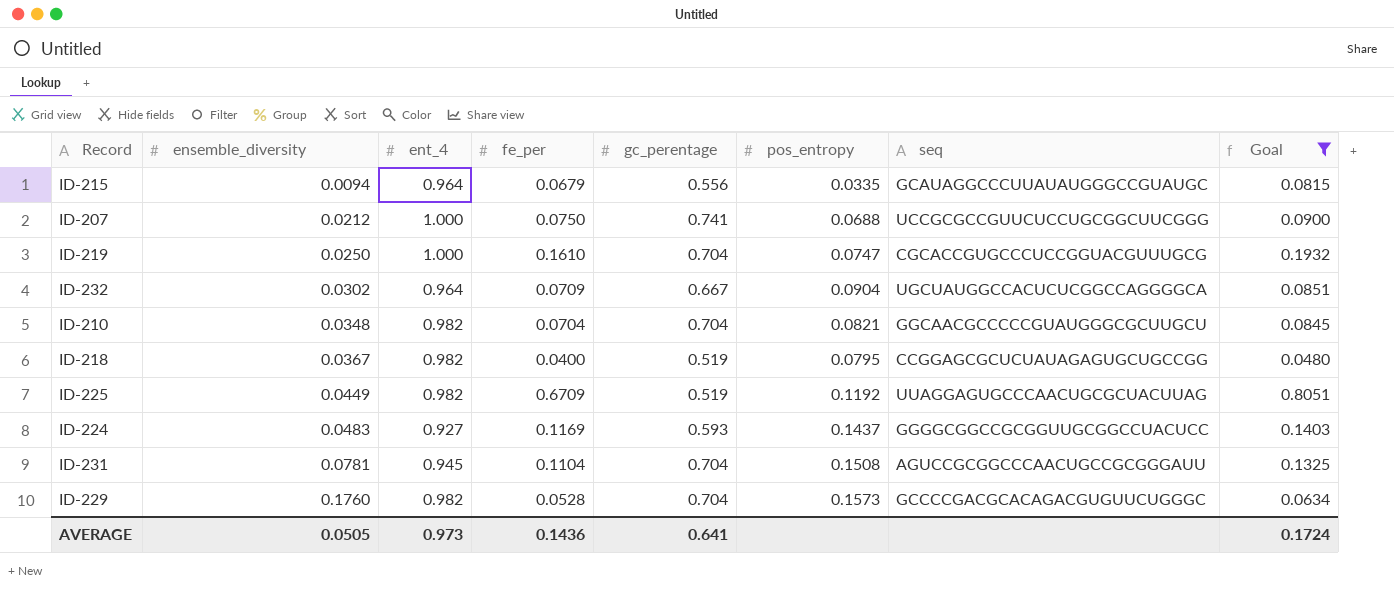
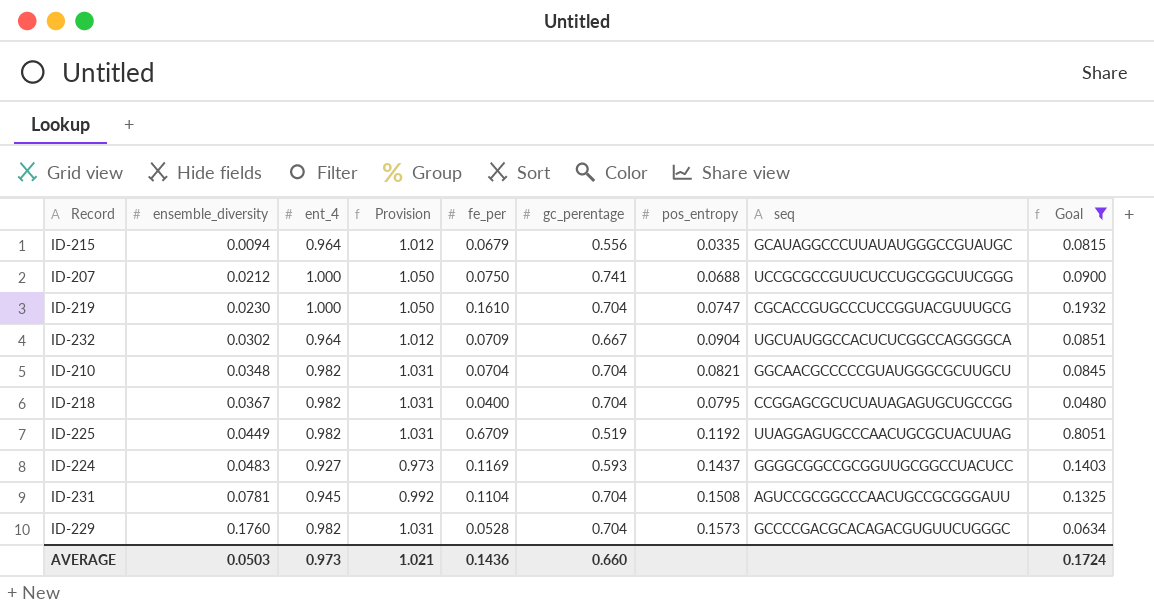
column Provision | formula: none -> [ent_4] * 1.05
ID-219 | ensemble_diversity: 0.0250 -> 0.0230
ID-218 | gc_perentage: 0.519 -> 0.704
AVERAGE | ensemble_diversity: 0.0505 -> 0.0503
AVERAGE | gc_perentage: 0.641 -> 0.660

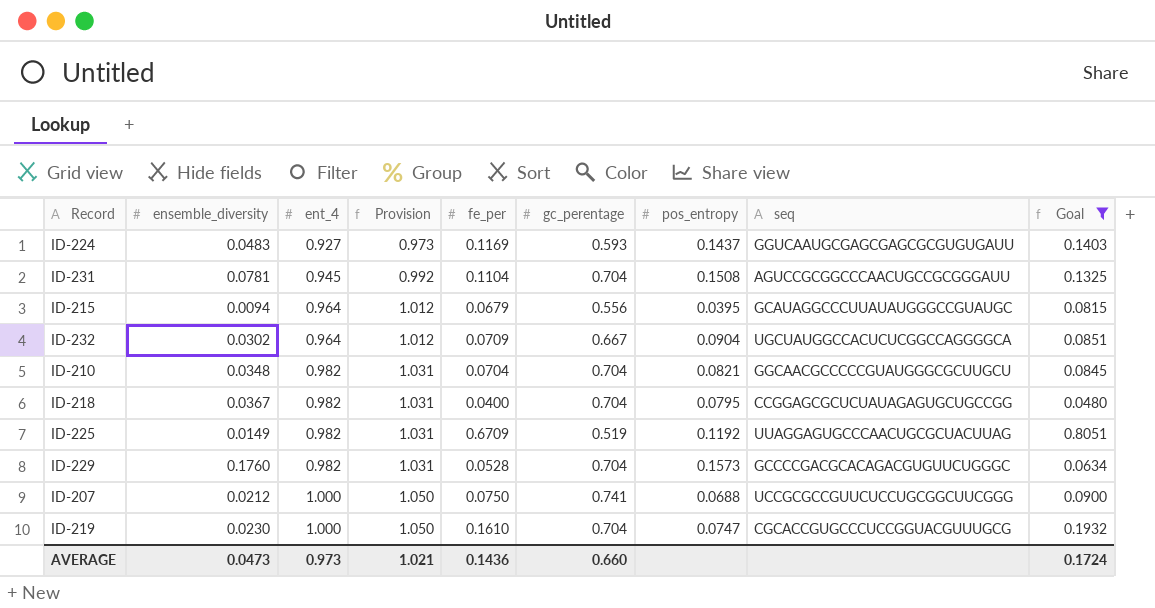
row order: ensemble_diversity ascending -> ent_4 ascending
ID-224 | seq: GGGGCGGCCGCGGUUGCGGCCUACUCC -> GGUCAAUGCGAGCGAGCGCGUGUGAUU
ID-215 | pos_entropy: 0.0335 -> 0.0395
ID-225 | ensemble_diversity: 0.0449 -> 0.0149
AVERAGE | ensemble_diversity: 0.0503 -> 0.0473

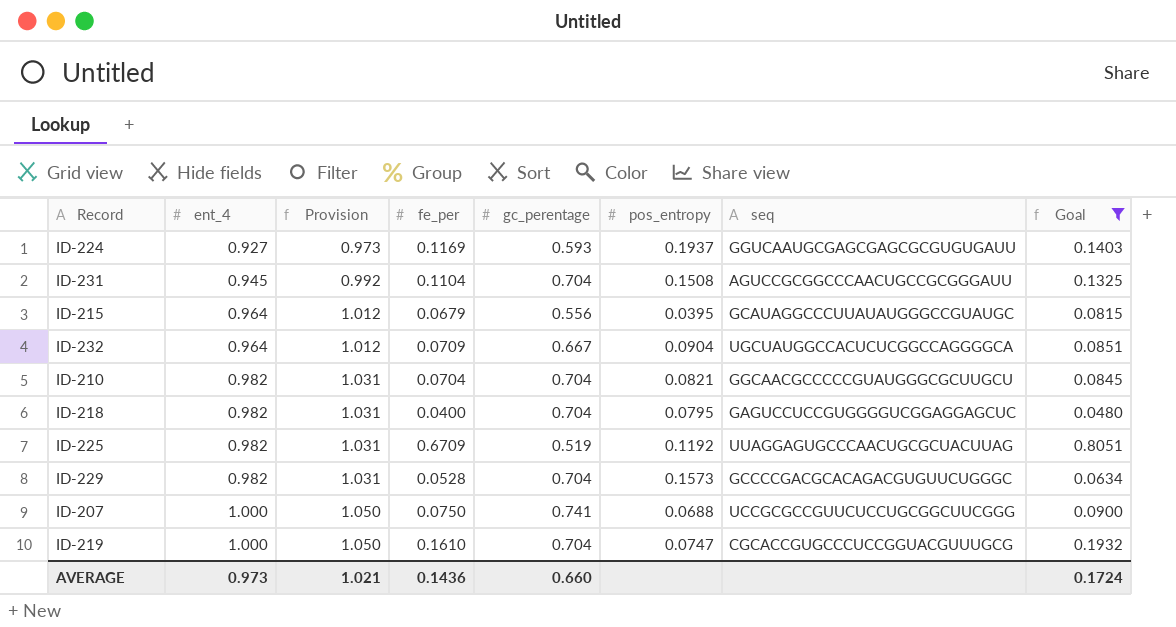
column ensemble_diversity | position: 2 -> none
ID-224 | pos_entropy: 0.1437 -> 0.1937
ID-218 | seq: CCGGAGCGCUCUAUAGAGUGCUGCCGG -> GAGUCCUCCGUGGGGUCGGAGGAGCUC

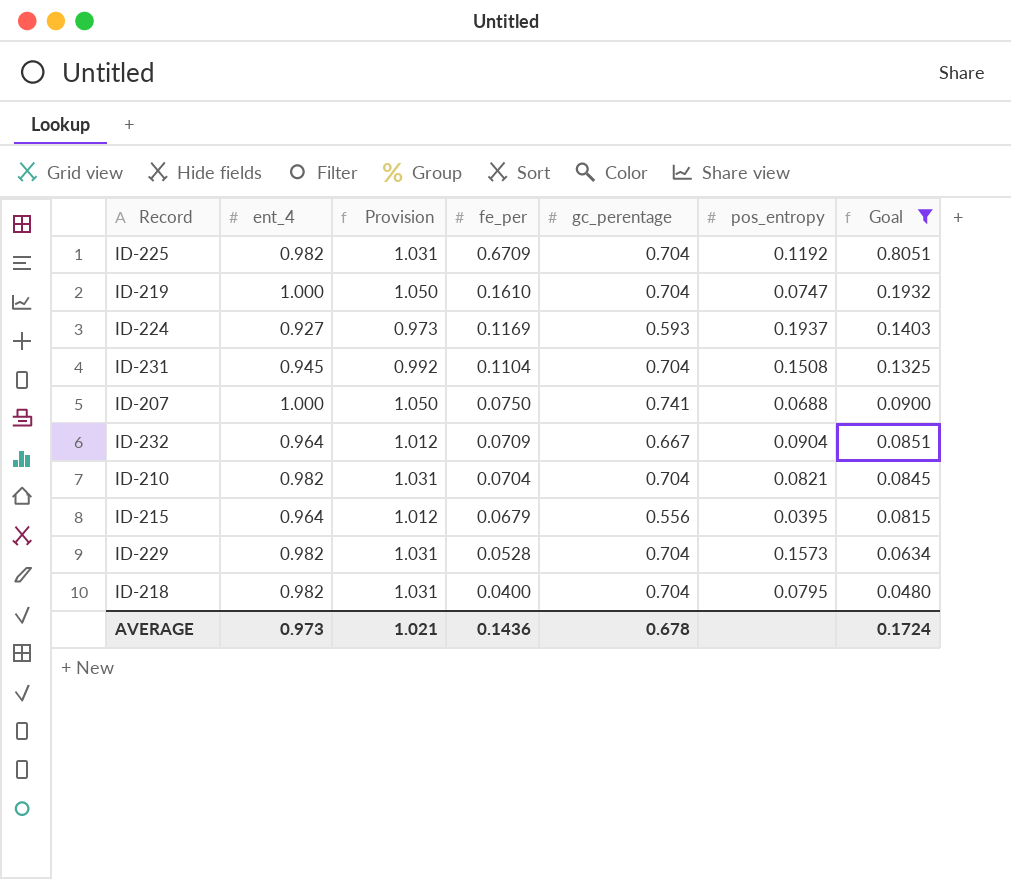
row order: ent_4 ascending -> fe_per descending
column seq | position: 7 -> none
ID-225 | gc_perentage: 0.519 -> 0.704
AVERAGE | gc_perentage: 0.660 -> 0.678

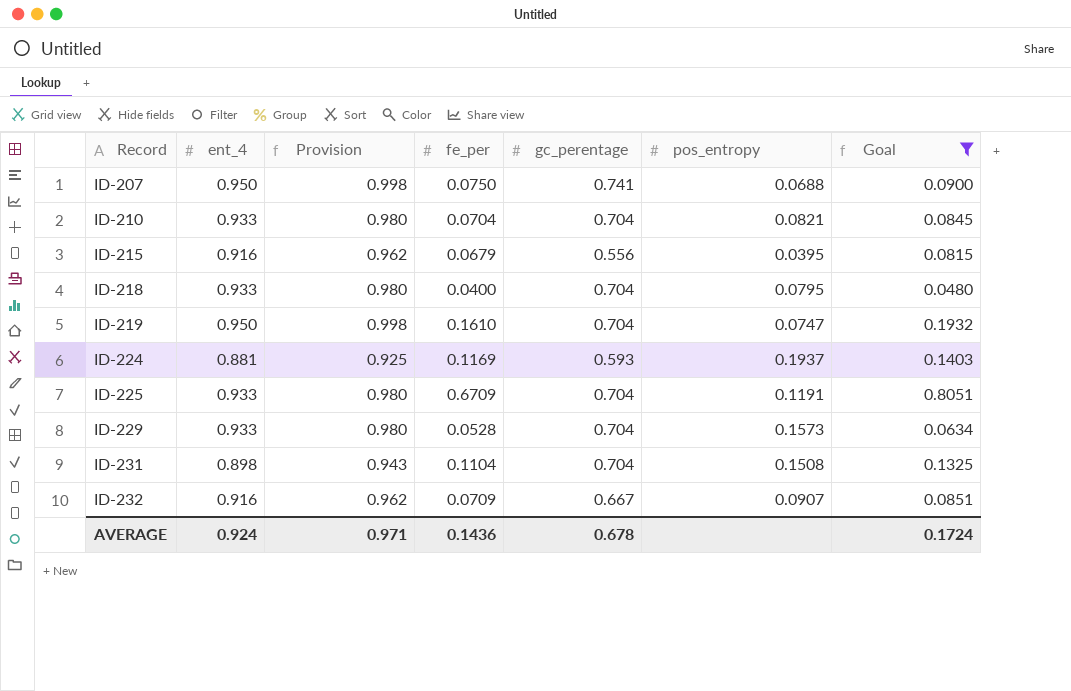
row order: fe_per descending -> Record ascending
ID-207 | ent_4: 1.000 -> 0.950
ID-207 | Provision: 1.050 -> 0.998
ID-210 | ent_4: 0.982 -> 0.933
ID-210 | Provision: 1.031 -> 0.980
ID-215 | ent_4: 0.964 -> 0.916
ID-215 | Provision: 1.012 -> 0.962
ID-218 | ent_4: 0.982 -> 0.933
ID-218 | Provision: 1.031 -> 0.980
ID-219 | ent_4: 1.000 -> 0.950
ID-219 | Provision: 1.050 -> 0.998
ID-224 | ent_4: 0.927 -> 0.881
ID-224 | Provision: 0.973 -> 0.925
ID-225 | ent_4: 0.982 -> 0.933
ID-225 | Provision: 1.031 -> 0.980
ID-225 | pos_entropy: 0.1192 -> 0.1191
ID-229 | ent_4: 0.982 -> 0.933
ID-229 | Provision: 1.031 -> 0.980
ID-231 | ent_4: 0.945 -> 0.898
ID-231 | Provision: 0.992 -> 0.943
ID-232 | ent_4: 0.964 -> 0.916
ID-232 | Provision: 1.012 -> 0.962
ID-232 | pos_entropy: 0.0904 -> 0.0907
AVERAGE | ent_4: 0.973 -> 0.924
AVERAGE | Provision: 1.021 -> 0.971

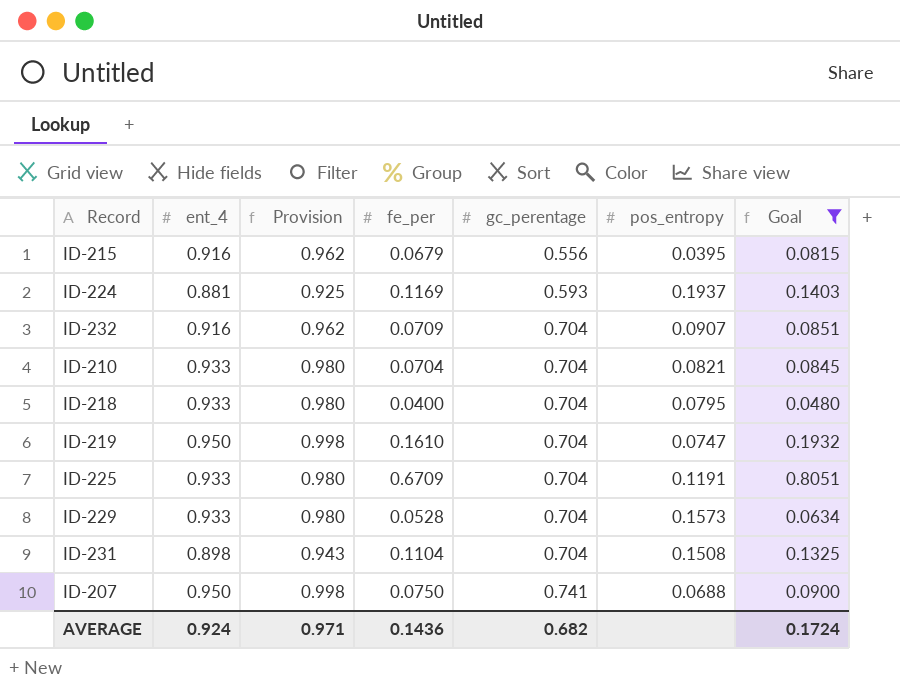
row order: Record ascending -> gc_perentage ascending
ID-232 | gc_perentage: 0.667 -> 0.704
AVERAGE | gc_perentage: 0.678 -> 0.682

